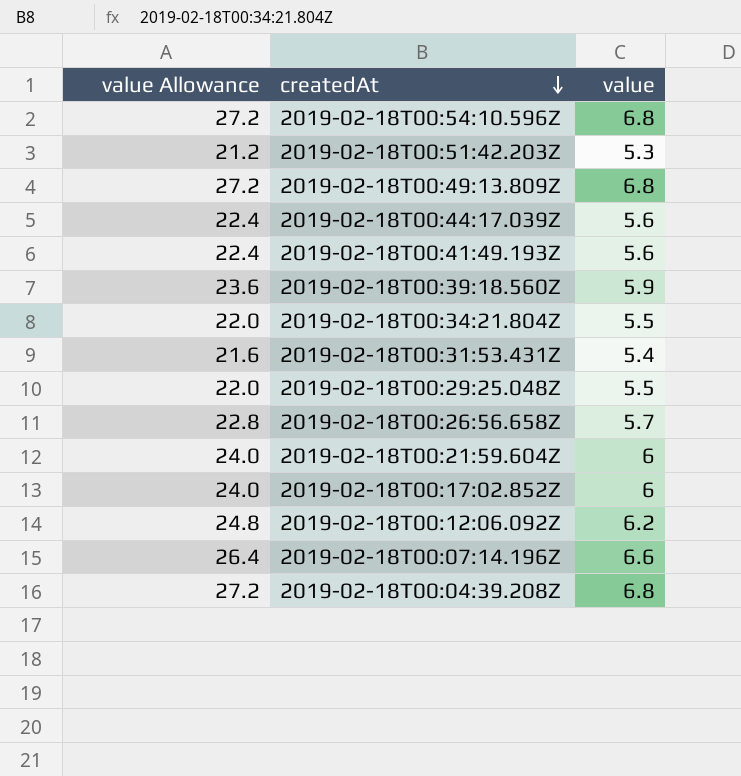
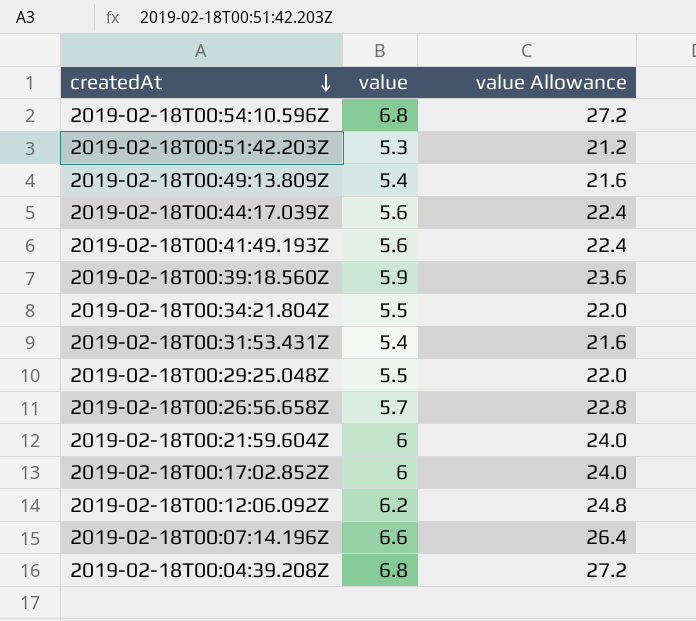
column value Allowance | position: 1 -> 3
2019-02-18T00:49:13.809Z | value: 6.8 -> 5.4
2019-02-18T00:49:13.809Z | value Allowance: 27.2 -> 21.6

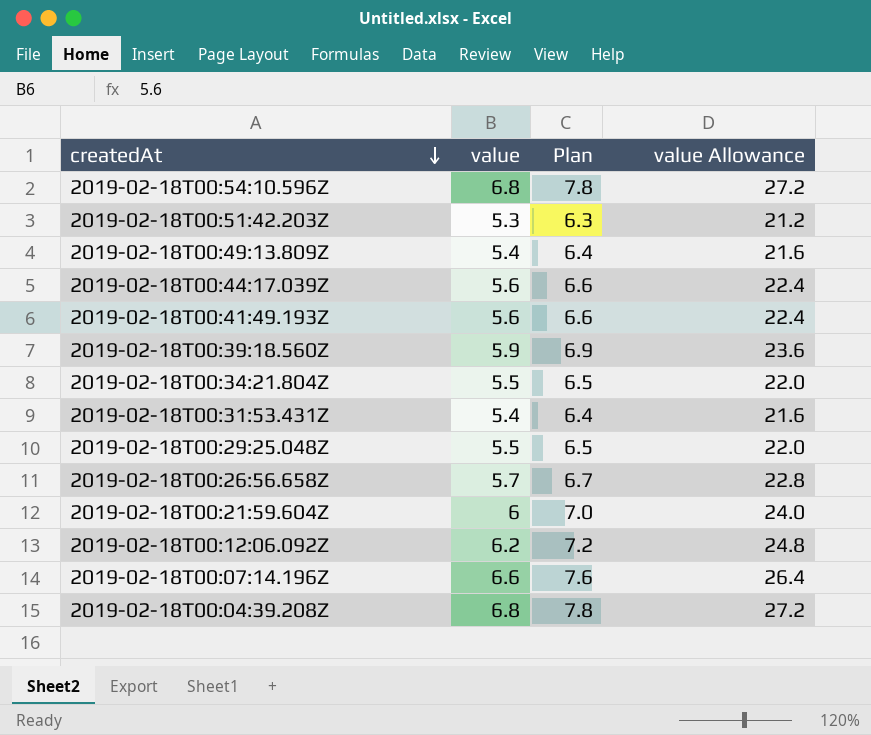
column Plan | formula: none -> [value] + 1
row 2019-02-18T00:17:02.852Z: 6 | 24.0 -> none

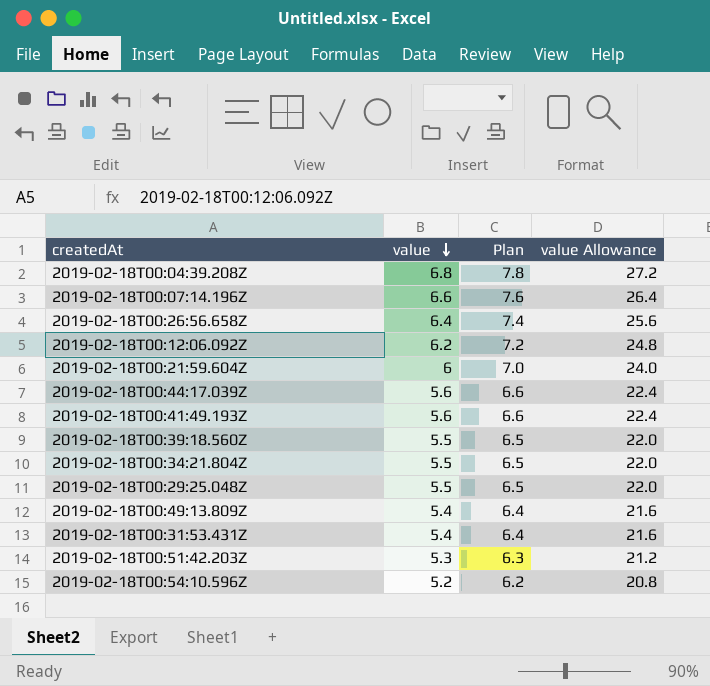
row order: createdAt descending -> value descending
2019-02-18T00:26:56.658Z | value: 5.7 -> 6.4
2019-02-18T00:26:56.658Z | Plan: 6.7 -> 7.4
2019-02-18T00:26:56.658Z | value Allowance: 22.8 -> 25.6
2019-02-18T00:39:18.560Z | value: 5.9 -> 5.5
2019-02-18T00:39:18.560Z | Plan: 6.9 -> 6.5
2019-02-18T00:39:18.560Z | value Allowance: 23.6 -> 22.0
2019-02-18T00:54:10.596Z | value: 6.8 -> 5.2
2019-02-18T00:54:10.596Z | Plan: 7.8 -> 6.2
2019-02-18T00:54:10.596Z | value Allowance: 27.2 -> 20.8

